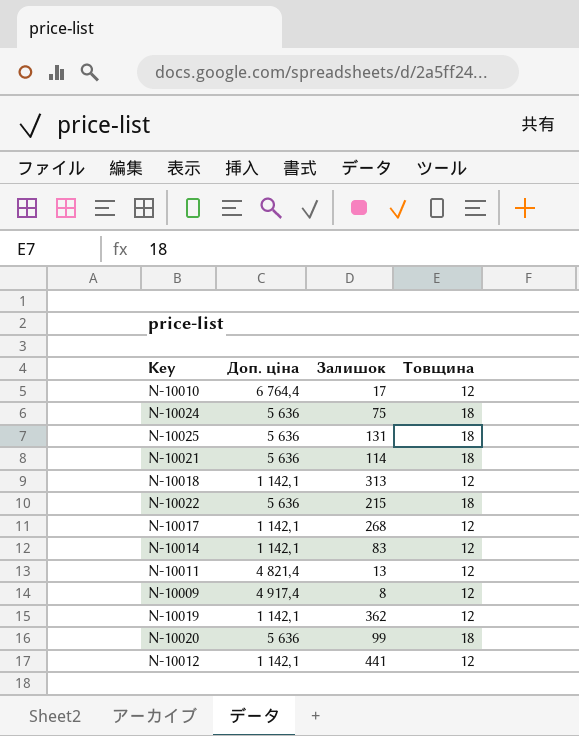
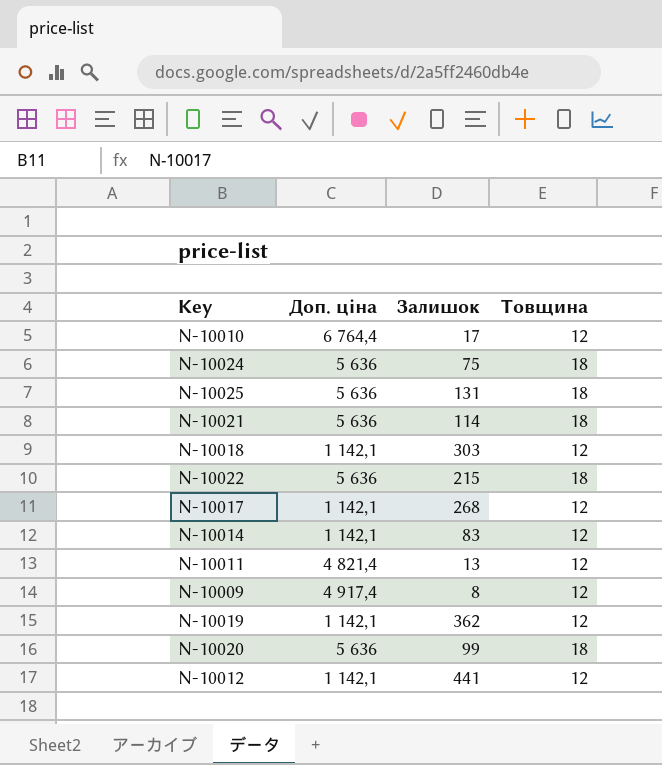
N-10018 | Залишок: 313 -> 303

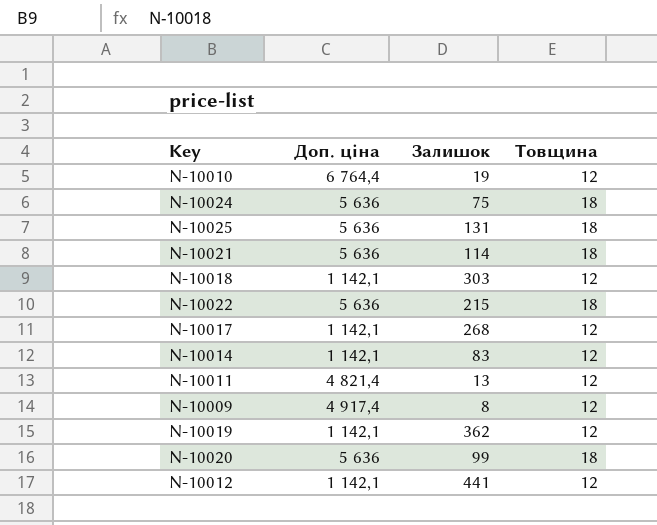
N-10010 | Залишок: 17 -> 19

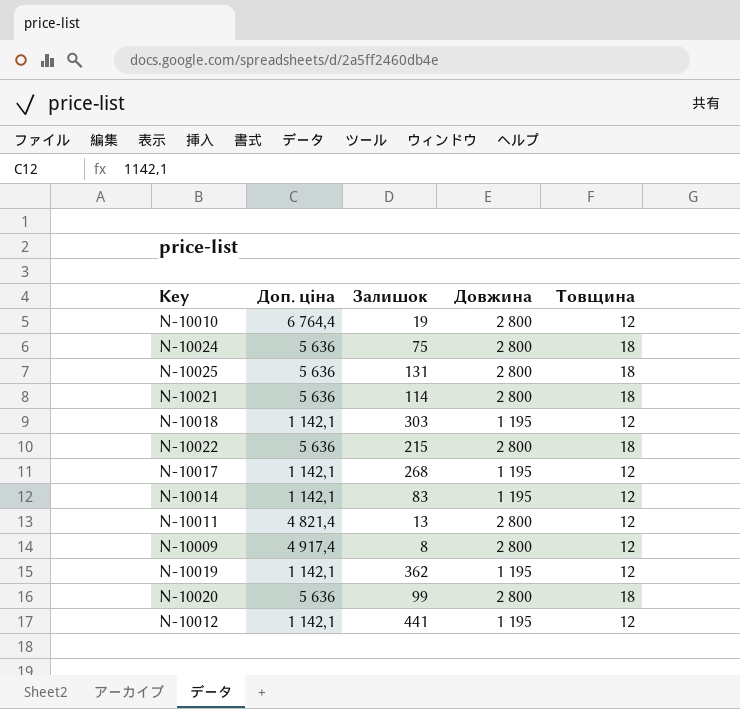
column Довжина | position: none -> 4

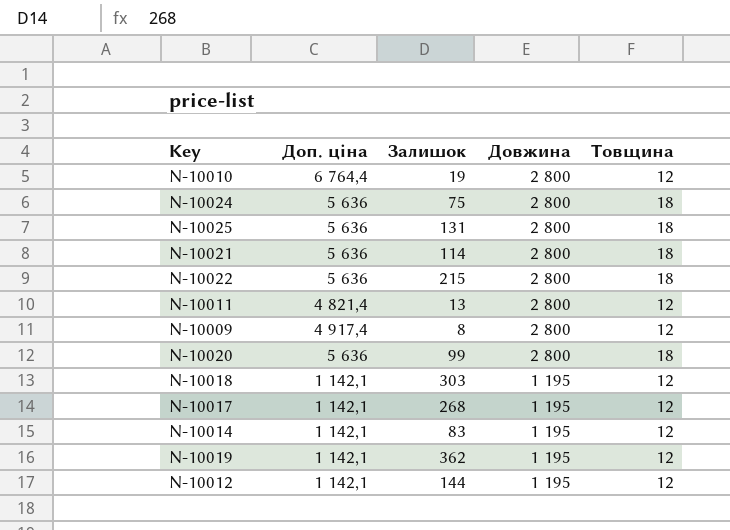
row order: none -> Довжина descending
N-10012 | Залишок: 441 -> 144

